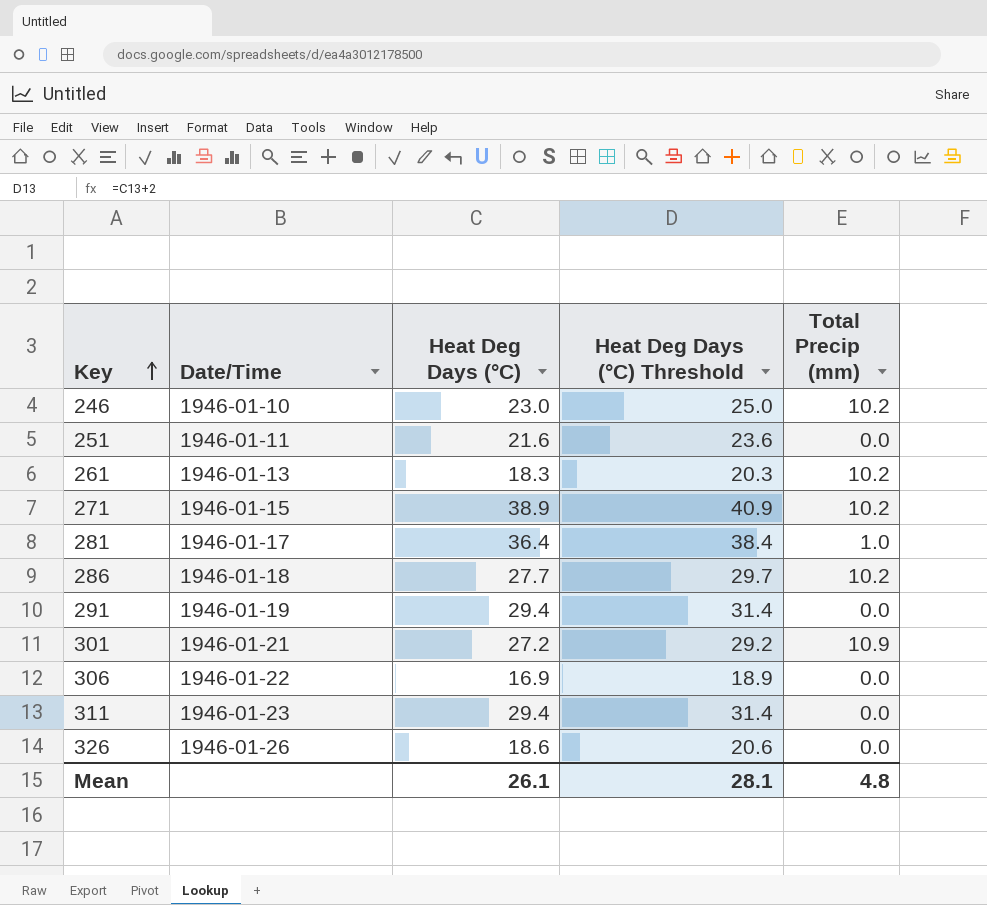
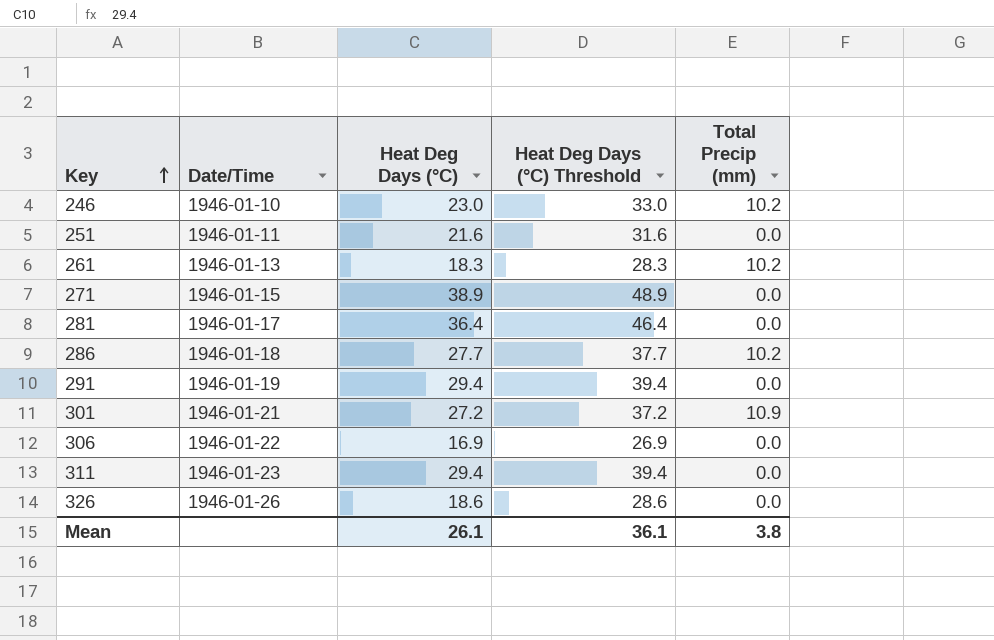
column Heat Deg Days (°C) Threshold | formula: [Heat Deg Days (°C)] + 2 -> [Heat Deg Days (°C)] + 10
271 | Total Precip (mm): 10.2 -> 0.0
281 | Total Precip (mm): 1.0 -> 0.0
Mean | Heat Deg Days (°C) Threshold: 28.1 -> 36.1
Mean | Total Precip (mm): 4.8 -> 3.8

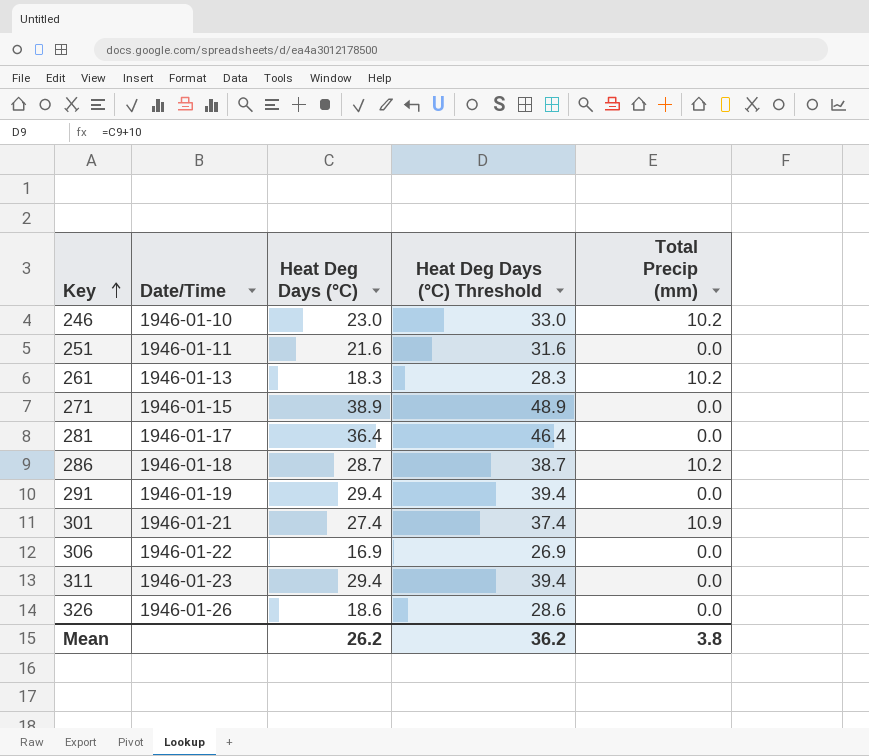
286 | Heat Deg Days (°C): 27.7 -> 28.7
286 | Heat Deg Days (°C) Threshold: 37.7 -> 38.7
301 | Heat Deg Days (°C): 27.2 -> 27.4
301 | Heat Deg Days (°C) Threshold: 37.2 -> 37.4
Mean | Heat Deg Days (°C): 26.1 -> 26.2
Mean | Heat Deg Days (°C) Threshold: 36.1 -> 36.2

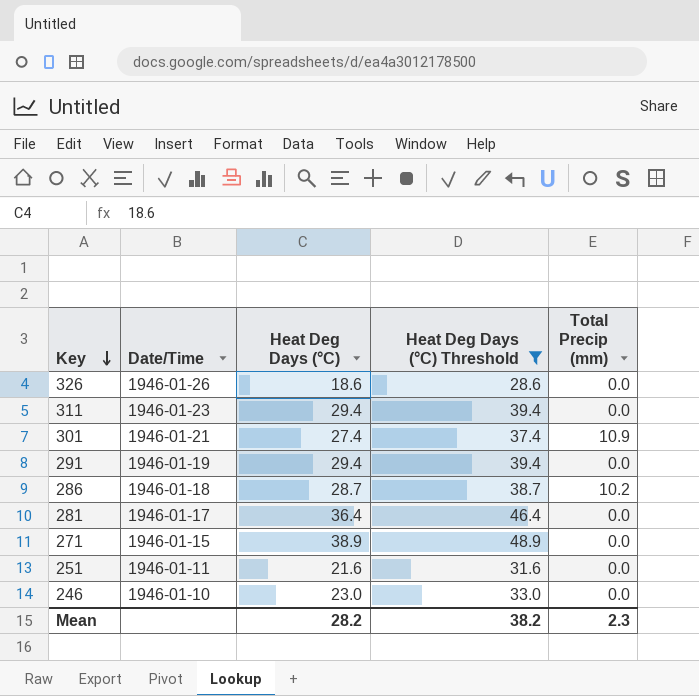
filter: none -> Heat Deg Days (°C) Threshold >= 28.6
row order: Key ascending -> Key descending
246 | Total Precip (mm): 10.2 -> 0.0
Mean | Heat Deg Days (°C): 26.2 -> 28.2
Mean | Heat Deg Days (°C) Threshold: 36.2 -> 38.2
Mean | Total Precip (mm): 3.8 -> 2.3

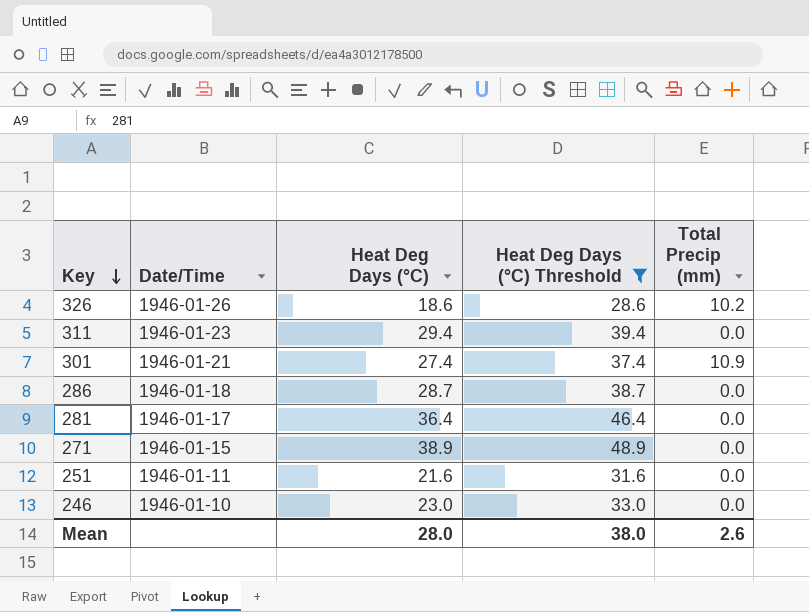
row 291: 1946-01-19 | 29.4 | 39.4 | 0.0 -> none
326 | Total Precip (mm): 0.0 -> 10.2
286 | Total Precip (mm): 10.2 -> 0.0
Mean | Heat Deg Days (°C): 28.2 -> 28.0
Mean | Heat Deg Days (°C) Threshold: 38.2 -> 38.0
Mean | Total Precip (mm): 2.3 -> 2.6

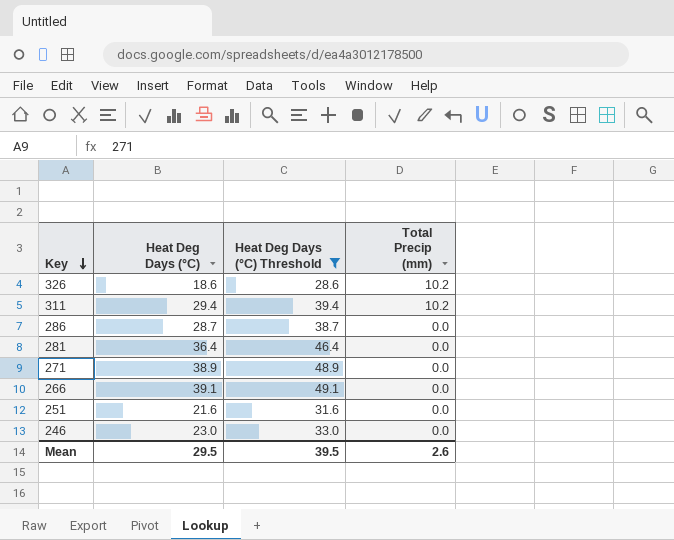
column Date/Time | position: 2 -> none
row 301: 1946-01-21 | 27.4 | 37.4 | 10.9 -> none
311 | Total Precip (mm): 0.0 -> 10.2
row 266: none -> 39.1 | 49.1 | 0.0
Mean | Heat Deg Days (°C): 28.0 -> 29.5
Mean | Heat Deg Days (°C) Threshold: 38.0 -> 39.5

